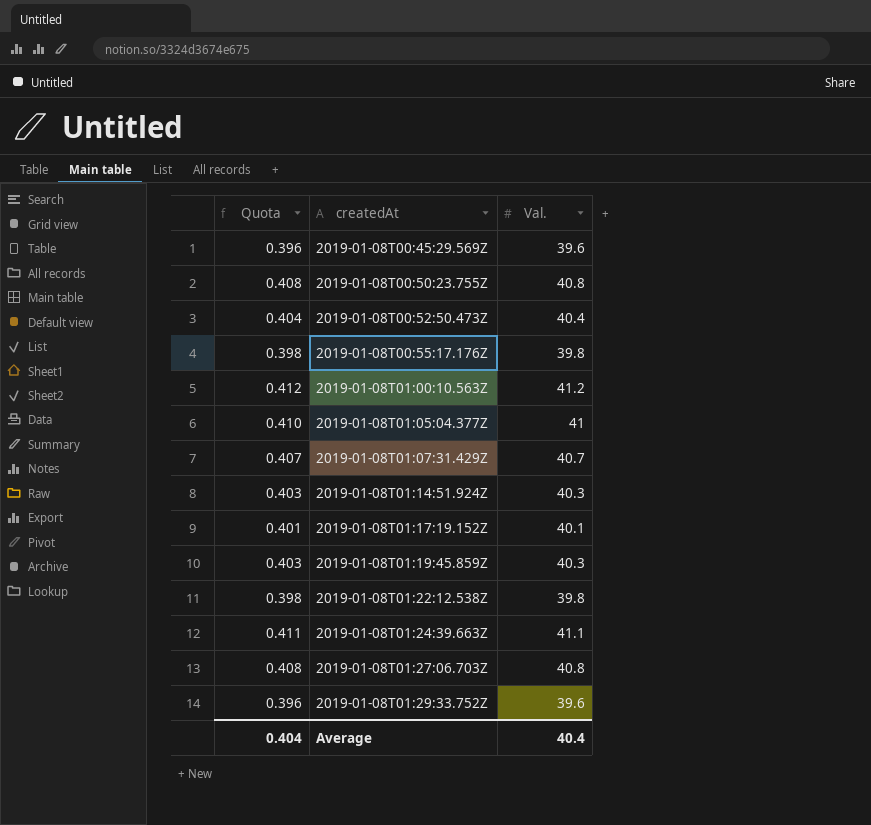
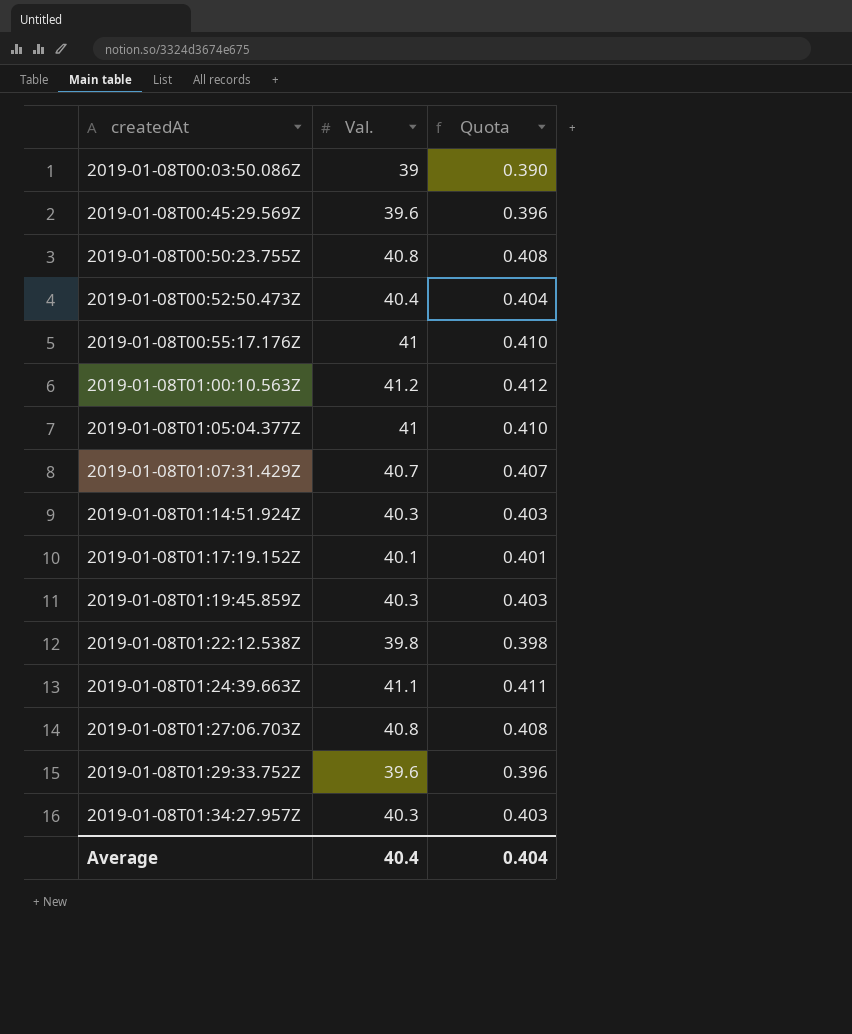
column Quota | position: 1 -> 3
row 2019-01-08T00:03:50.086Z: none -> 39 | 0.390
2019-01-08T00:55:17.176Z | Val.: 39.8 -> 41
2019-01-08T00:55:17.176Z | Quota: 0.398 -> 0.410
row 2019-01-08T01:34:27.957Z: none -> 40.3 | 0.403

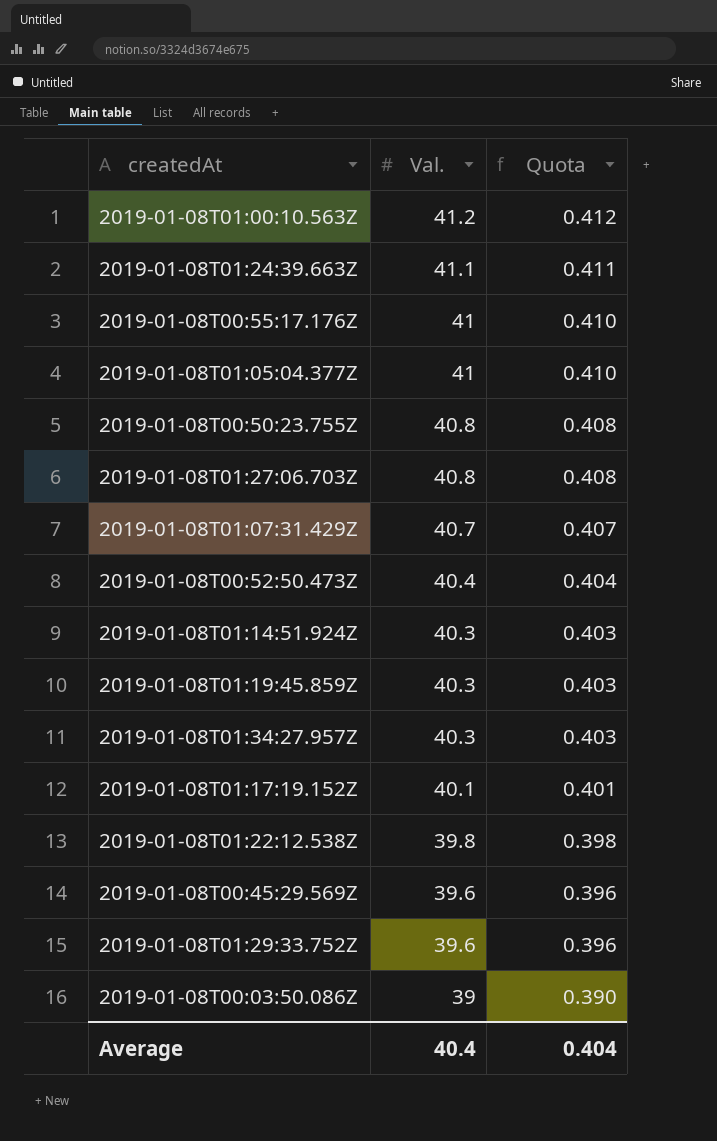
row order: createdAt ascending -> Val. descending

